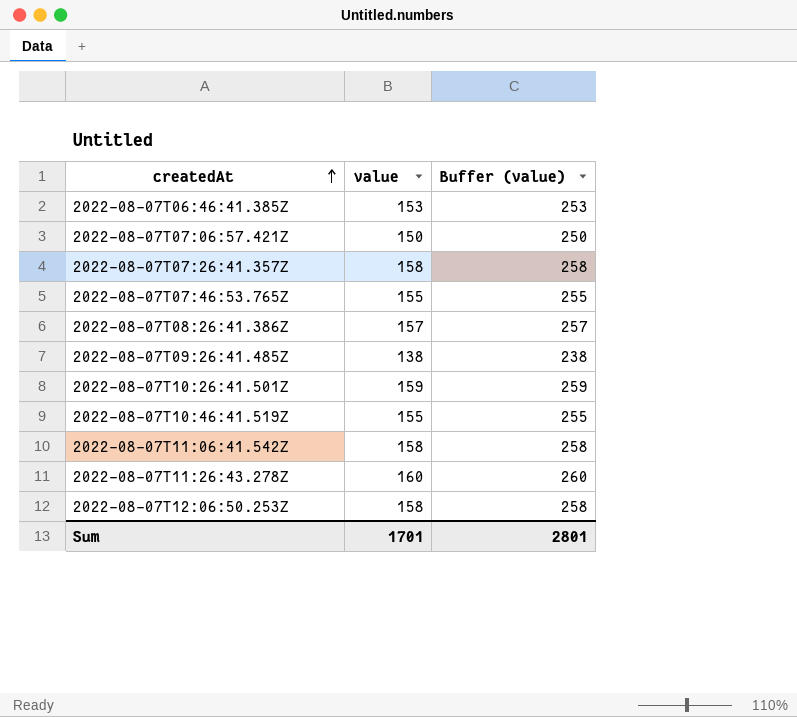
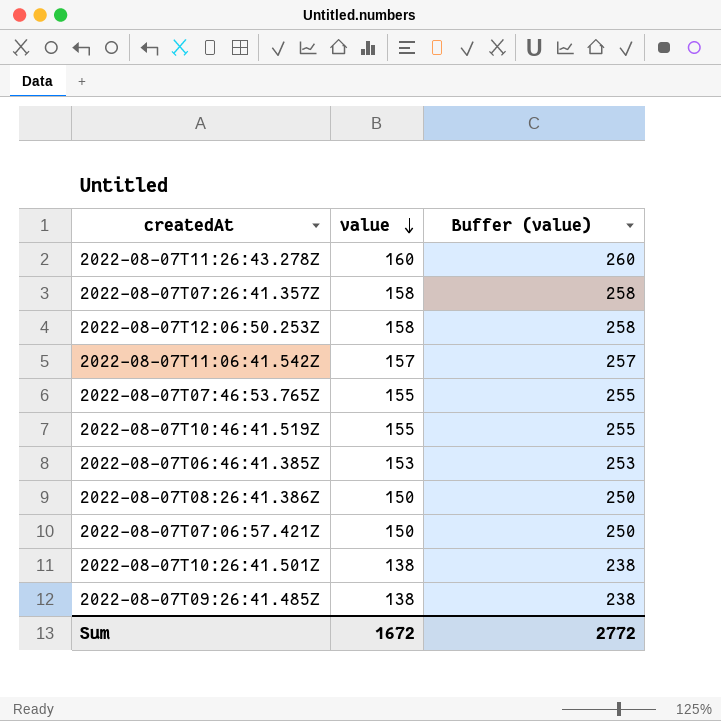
row order: createdAt ascending -> value descending
2022-08-07T11:06:41.542Z | value: 158 -> 157
2022-08-07T11:06:41.542Z | Buffer (value): 258 -> 257
2022-08-07T08:26:41.386Z | value: 157 -> 150
2022-08-07T08:26:41.386Z | Buffer (value): 257 -> 250
2022-08-07T10:26:41.501Z | value: 159 -> 138
2022-08-07T10:26:41.501Z | Buffer (value): 259 -> 238
Sum | value: 1701 -> 1672
Sum | Buffer (value): 2801 -> 2772

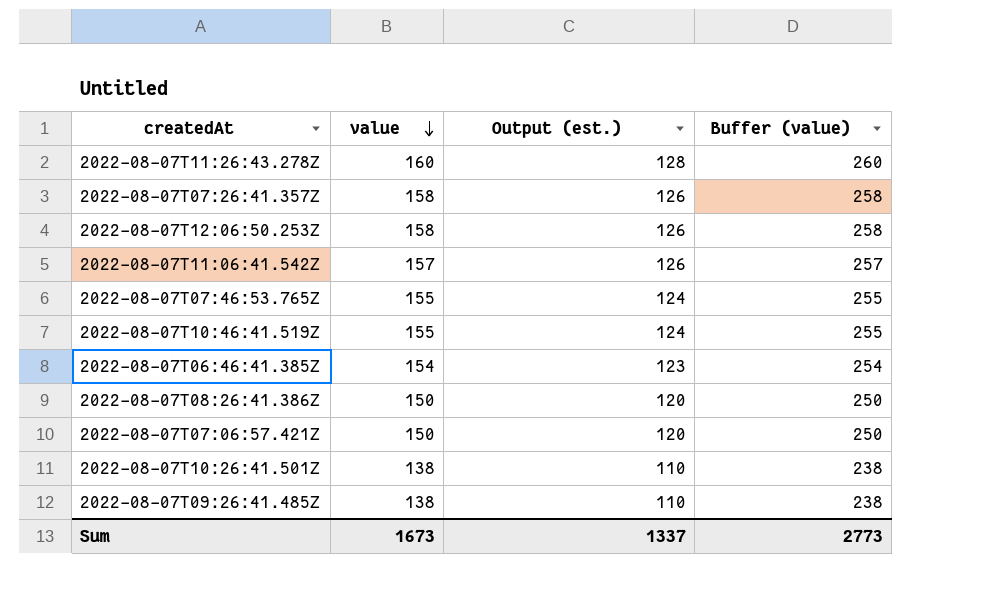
column Output (est.) | formula: none -> [value] * 0.8
2022-08-07T06:46:41.385Z | value: 153 -> 154
2022-08-07T06:46:41.385Z | Buffer (value): 253 -> 254
Sum | value: 1672 -> 1673
Sum | Buffer (value): 2772 -> 2773

